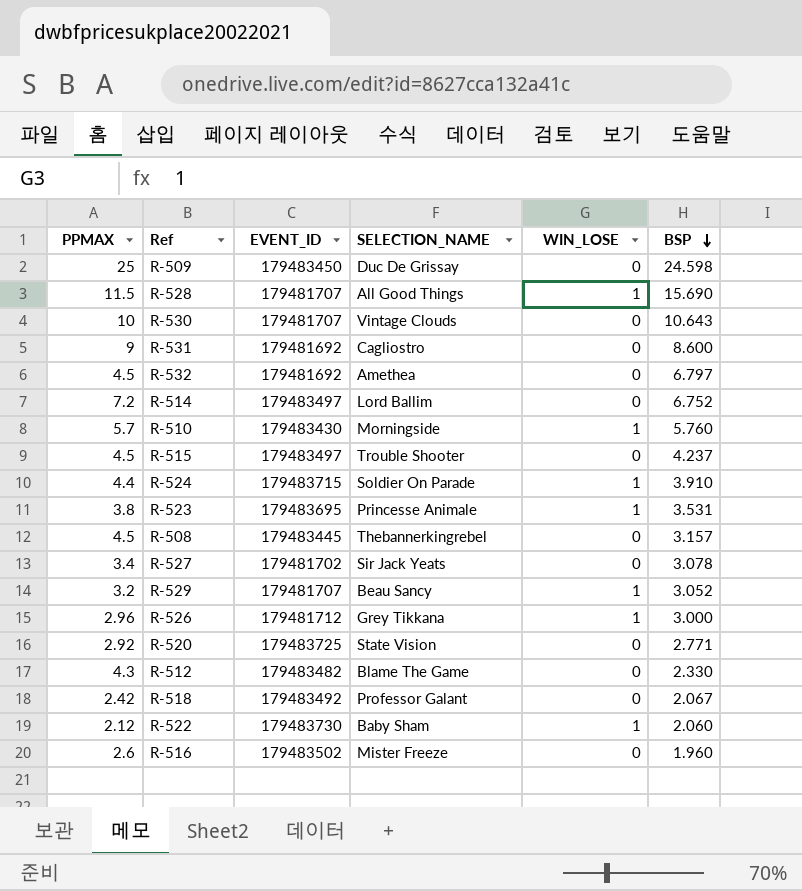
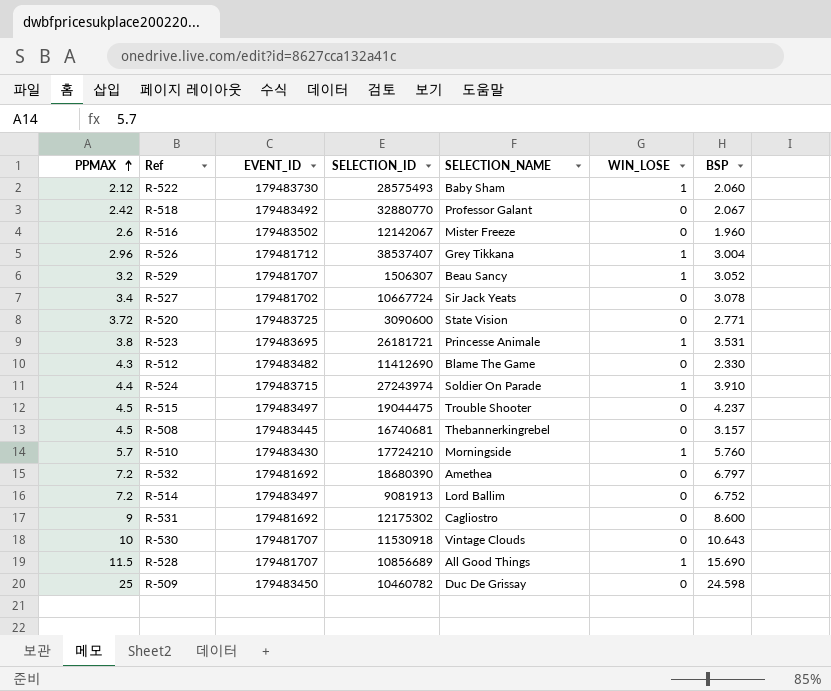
row order: BSP descending -> PPMAX ascending
column SELECTION_ID | position: none -> 4
R-526 | BSP: 3.000 -> 3.004
R-520 | PPMAX: 2.92 -> 3.72
R-532 | PPMAX: 4.5 -> 7.2

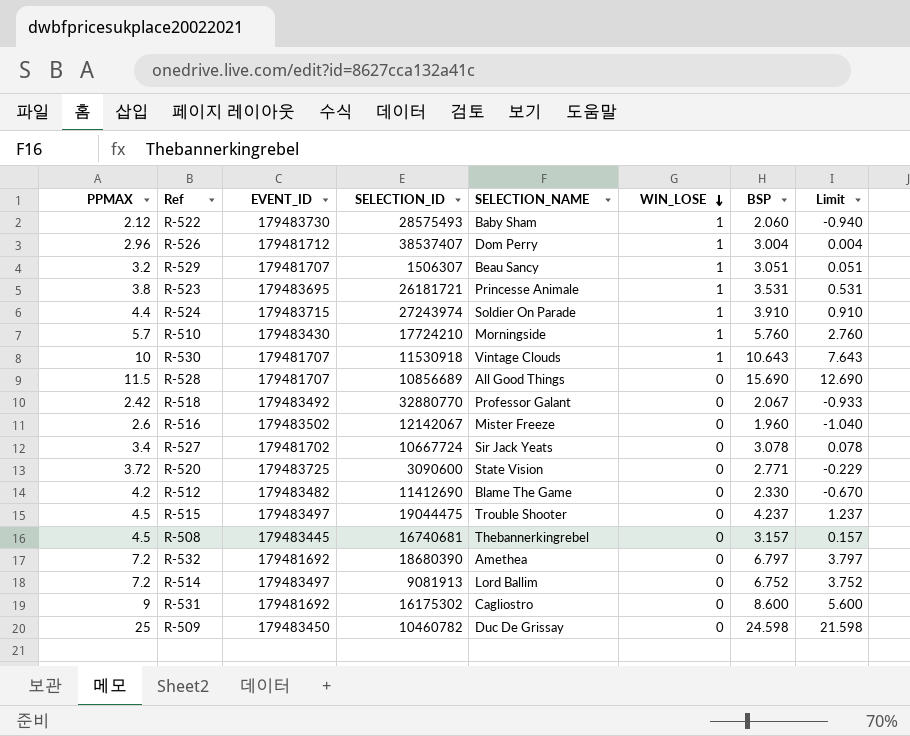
row order: PPMAX ascending -> WIN_LOSE descending
column Limit | formula: none -> [BSP] - 3
R-526 | SELECTION_NAME: Grey Tikkana -> Dom Perry
R-529 | BSP: 3.052 -> 3.051
R-530 | WIN_LOSE: 0 -> 1
R-528 | WIN_LOSE: 1 -> 0
R-512 | PPMAX: 4.3 -> 4.2
R-531 | SELECTION_ID: 12175302 -> 16175302

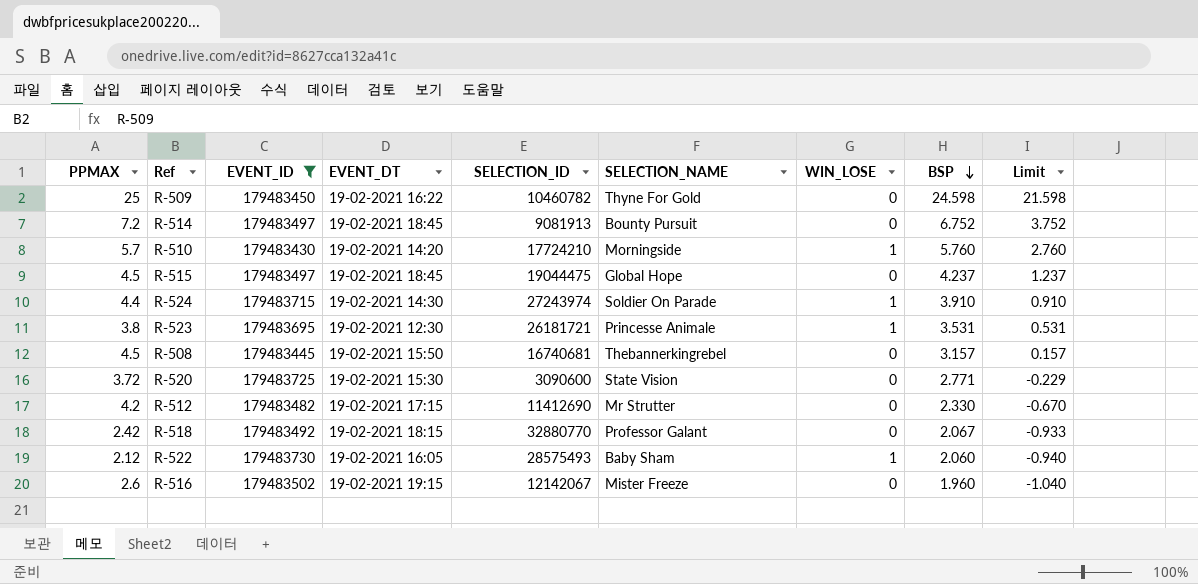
filter: none -> EVENT_ID >= 179483430
row order: WIN_LOSE descending -> BSP descending
column EVENT_DT | position: none -> 4
R-509 | SELECTION_NAME: Duc De Grissay -> Thyne For Gold
R-514 | SELECTION_NAME: Lord Ballim -> Bounty Pursuit
R-515 | SELECTION_NAME: Trouble Shooter -> Global Hope
R-512 | SELECTION_NAME: Blame The Game -> Mr Strutter

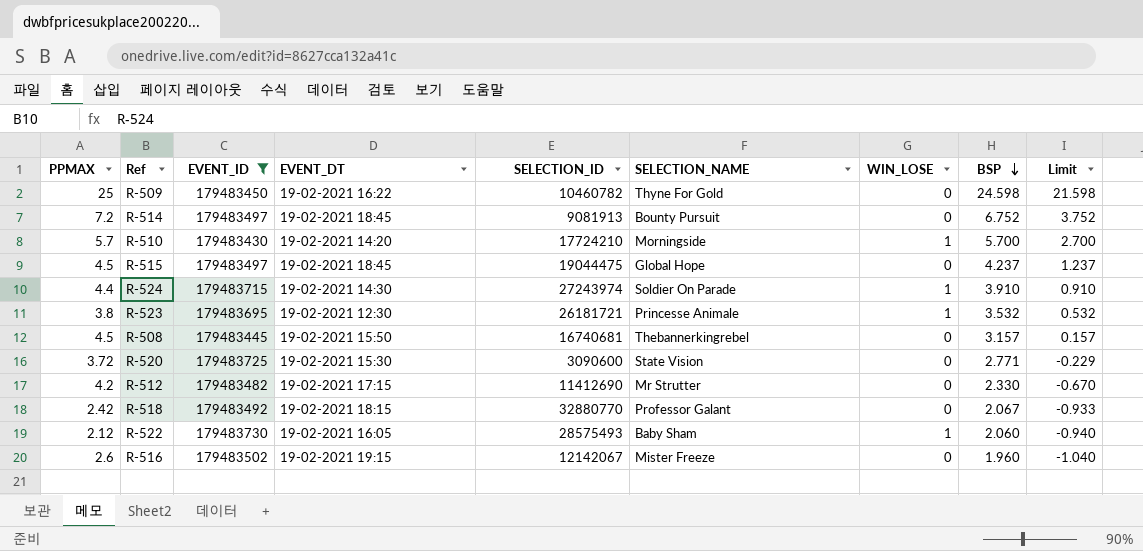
R-510 | BSP: 5.760 -> 5.700
R-510 | Limit: 2.760 -> 2.700
R-523 | BSP: 3.531 -> 3.532
R-523 | Limit: 0.531 -> 0.532

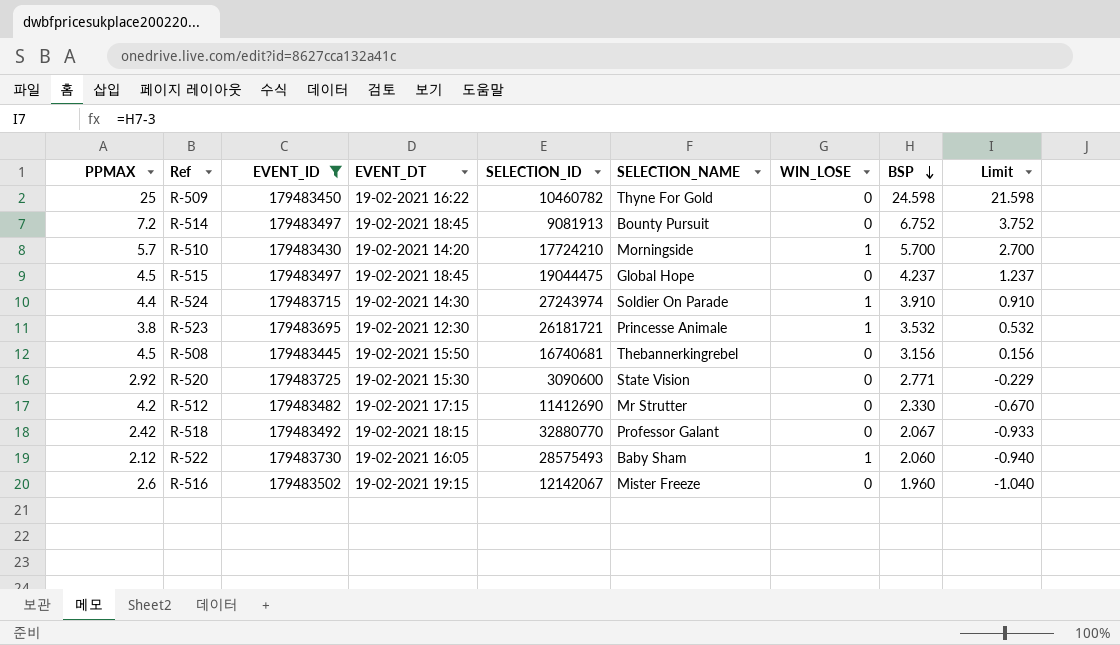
R-508 | BSP: 3.157 -> 3.156
R-508 | Limit: 0.157 -> 0.156
R-520 | PPMAX: 3.72 -> 2.92

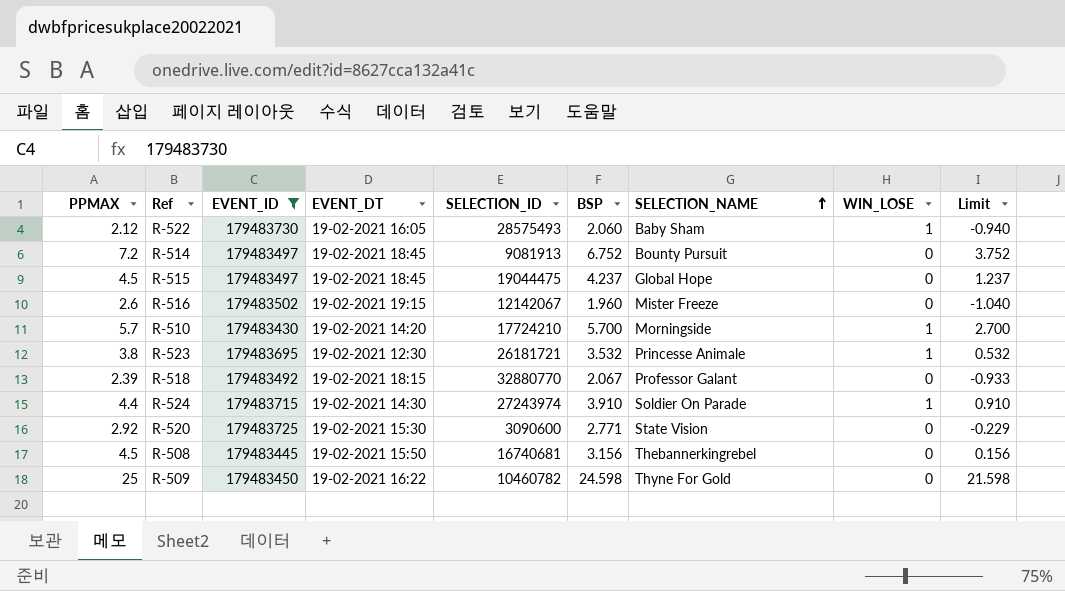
row order: BSP descending -> SELECTION_NAME ascending
column BSP | position: 8 -> 6
row R-512: 4.2 | 179483482 | 19-02-2021 17:15 | 11412690 | Mr Strutter | 0 | 2.330 | -0.670 -> none
R-518 | PPMAX: 2.42 -> 2.39

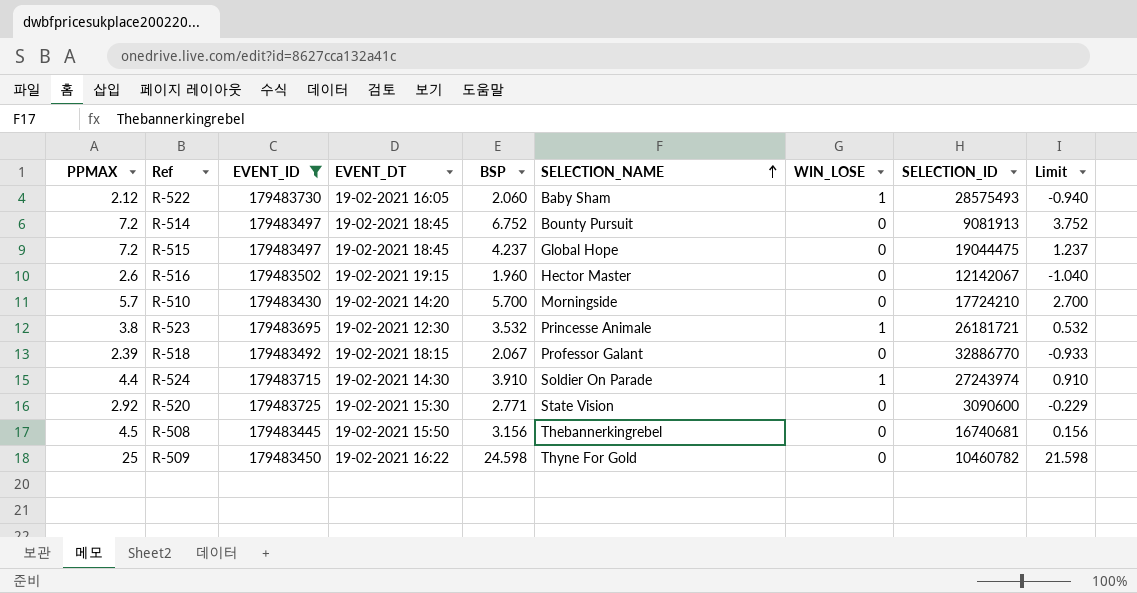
column SELECTION_ID | position: 5 -> 8
R-515 | PPMAX: 4.5 -> 7.2
R-516 | SELECTION_NAME: Mister Freeze -> Hector Master
R-510 | WIN_LOSE: 1 -> 0
R-518 | SELECTION_ID: 32880770 -> 32886770

